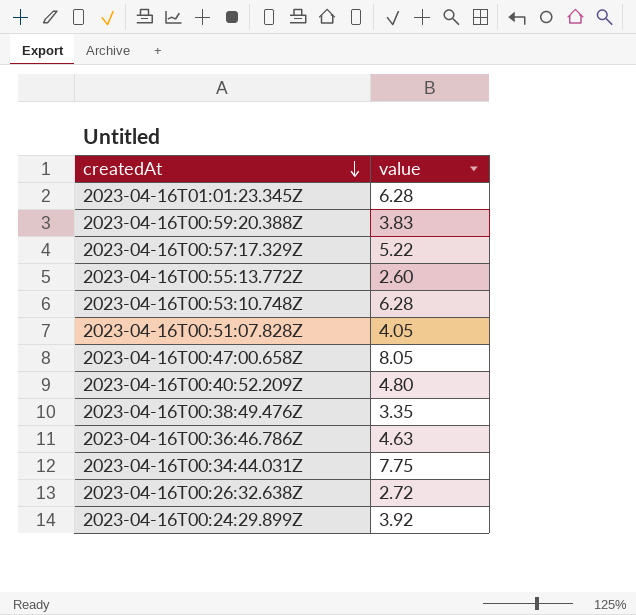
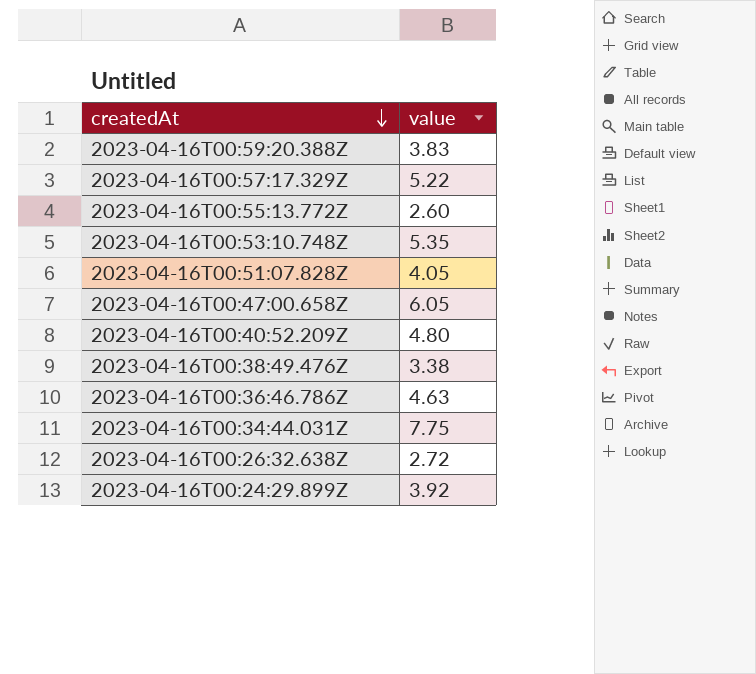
row 2023-04-16T01:01:23.345Z: 6.28 -> none
2023-04-16T00:53:10.748Z | value: 6.28 -> 5.35
2023-04-16T00:47:00.658Z | value: 8.05 -> 6.05
2023-04-16T00:38:49.476Z | value: 3.35 -> 3.38

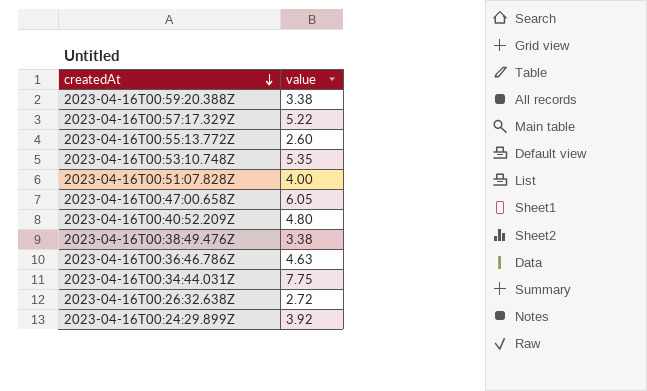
2023-04-16T00:59:20.388Z | value: 3.83 -> 3.38
2023-04-16T00:51:07.828Z | value: 4.05 -> 4.00

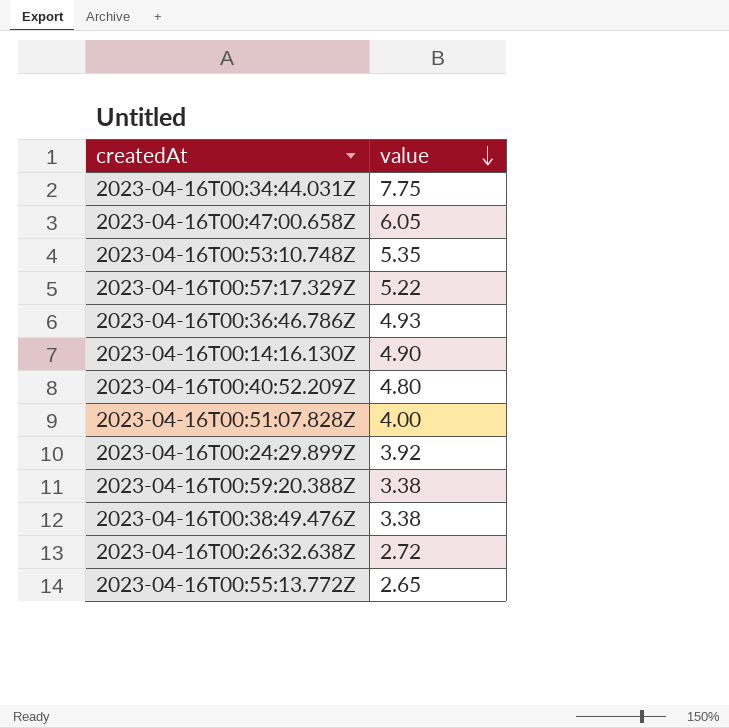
row order: createdAt descending -> value descending
2023-04-16T00:36:46.786Z | value: 4.63 -> 4.93
row 2023-04-16T00:14:16.130Z: none -> 4.90
2023-04-16T00:55:13.772Z | value: 2.60 -> 2.65

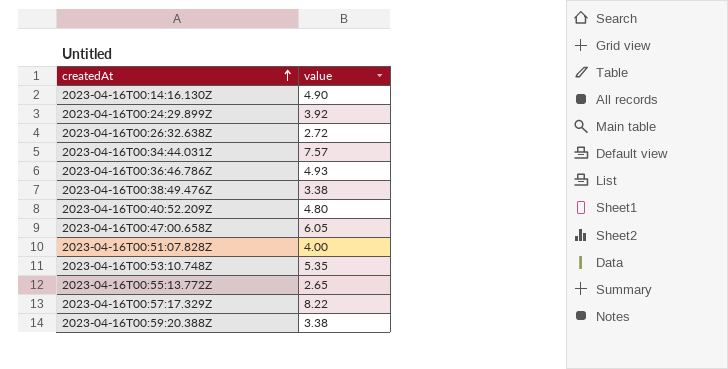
row order: value descending -> createdAt ascending
2023-04-16T00:34:44.031Z | value: 7.75 -> 7.57
2023-04-16T00:57:17.329Z | value: 5.22 -> 8.22

